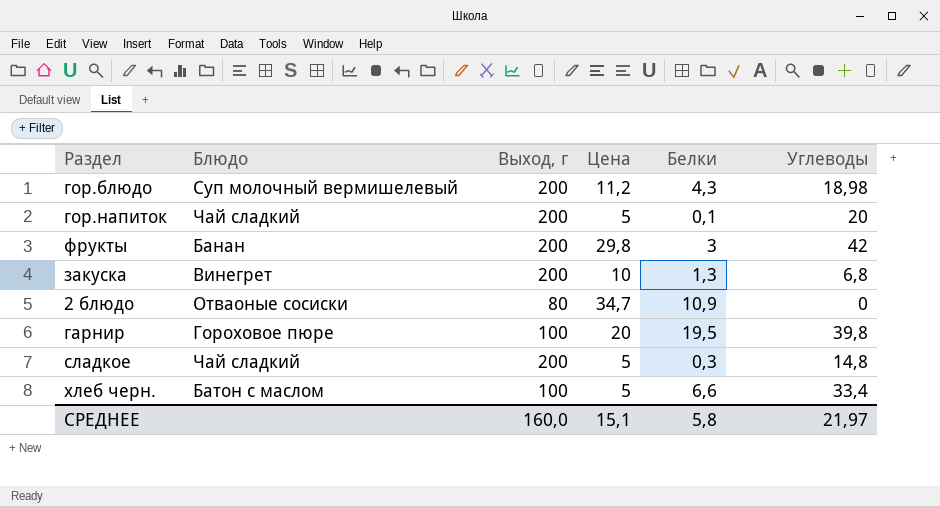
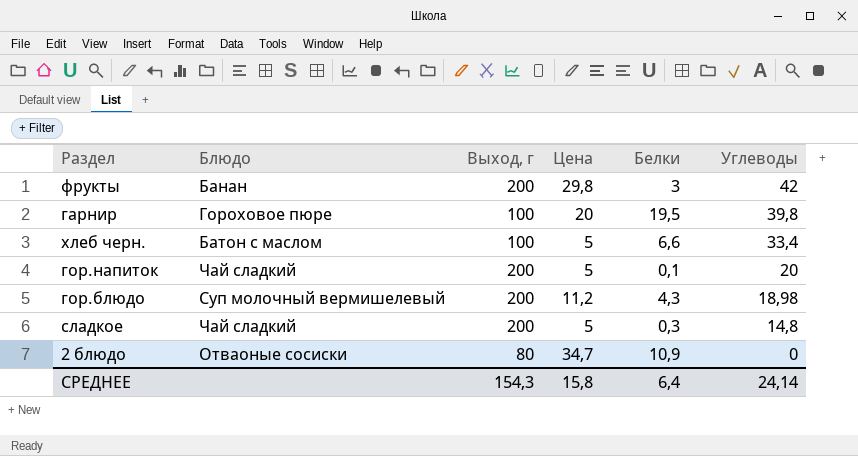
row order: none -> Углеводы descending
row закуска: Винегрет | 200 | 10 | 1,3 | 6,8 -> none
СРЕДНЕЕ | Выход, г: 160,0 -> 154,3
СРЕДНЕЕ | Цена: 15,1 -> 15,8
СРЕДНЕЕ | Белки: 5,8 -> 6,4
СРЕДНЕЕ | Углеводы: 21,97 -> 24,14

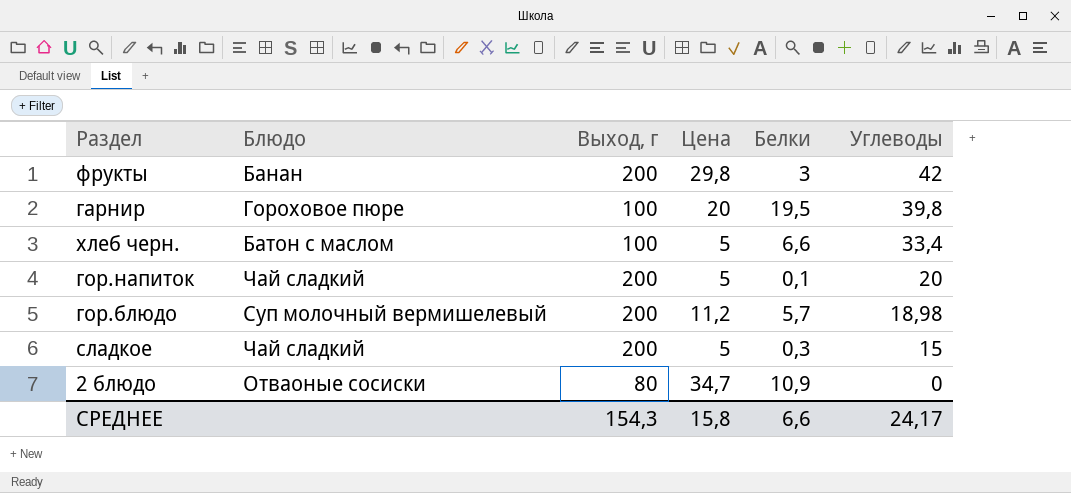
гор.блюдо | Белки: 4,3 -> 5,7
сладкое | Углеводы: 14,8 -> 15
СРЕДНЕЕ | Белки: 6,4 -> 6,6
СРЕДНЕЕ | Углеводы: 24,14 -> 24,17

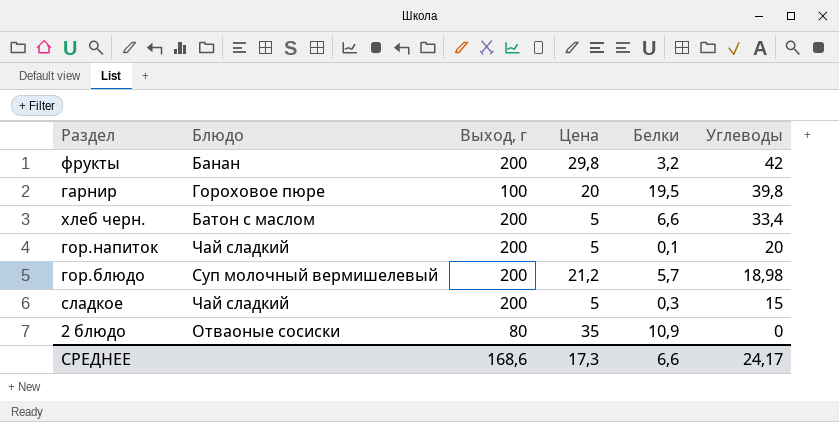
фрукты | Белки: 3 -> 3,2
хлеб черн. | Выход, г: 100 -> 200
гор.блюдо | Цена: 11,2 -> 21,2
2 блюдо | Цена: 34,7 -> 35
СРЕДНЕЕ | Выход, г: 154,3 -> 168,6
СРЕДНЕЕ | Цена: 15,8 -> 17,3

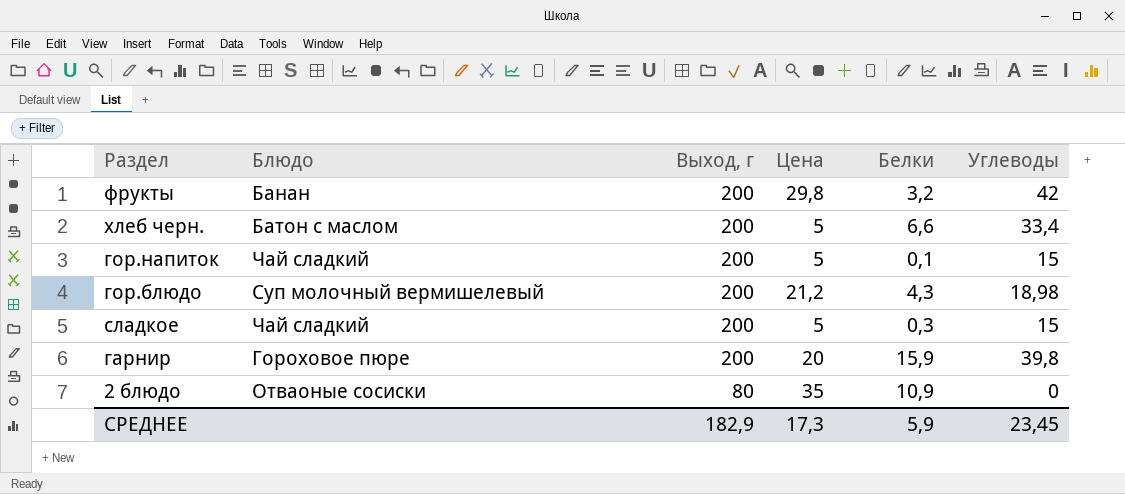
row order: Углеводы descending -> Выход, г descending
гор.напиток | Углеводы: 20 -> 15
гор.блюдо | Белки: 5,7 -> 4,3
гарнир | Выход, г: 100 -> 200
гарнир | Белки: 19,5 -> 15,9
СРЕДНЕЕ | Выход, г: 168,6 -> 182,9
СРЕДНЕЕ | Белки: 6,6 -> 5,9
СРЕДНЕЕ | Углеводы: 24,17 -> 23,45

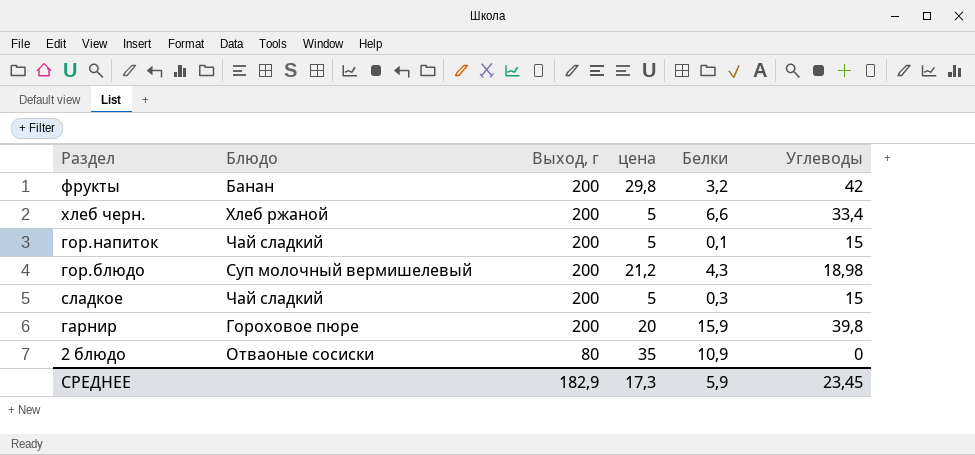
column name: Цена -> цена
хлеб черн. | Блюдо: Батон с маслом -> Хлеб ржаной

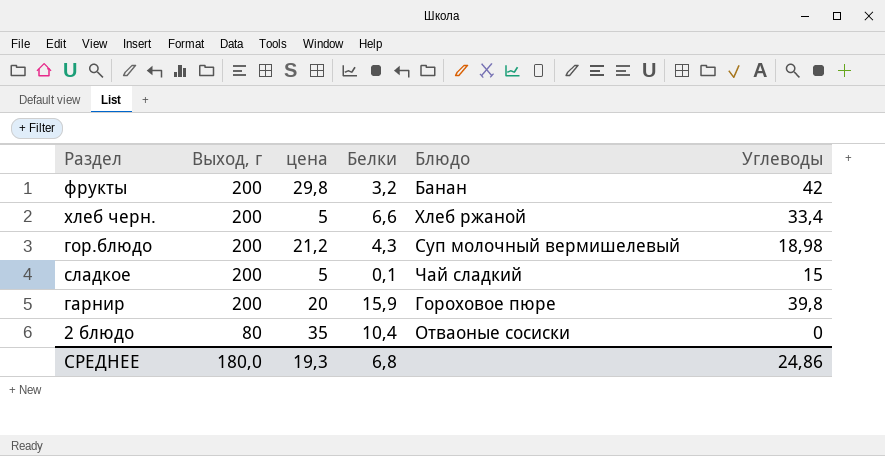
column Блюдо | position: 2 -> 5
row гор.напиток: Чай сладкий | 200 | 5 | 0,1 | 15 -> none
сладкое | Белки: 0,3 -> 0,1
2 блюдо | Белки: 10,9 -> 10,4
СРЕДНЕЕ | Выход, г: 182,9 -> 180,0
СРЕДНЕЕ | цена: 17,3 -> 19,3
СРЕДНЕЕ | Белки: 5,9 -> 6,8
СРЕДНЕЕ | Углеводы: 23,45 -> 24,86

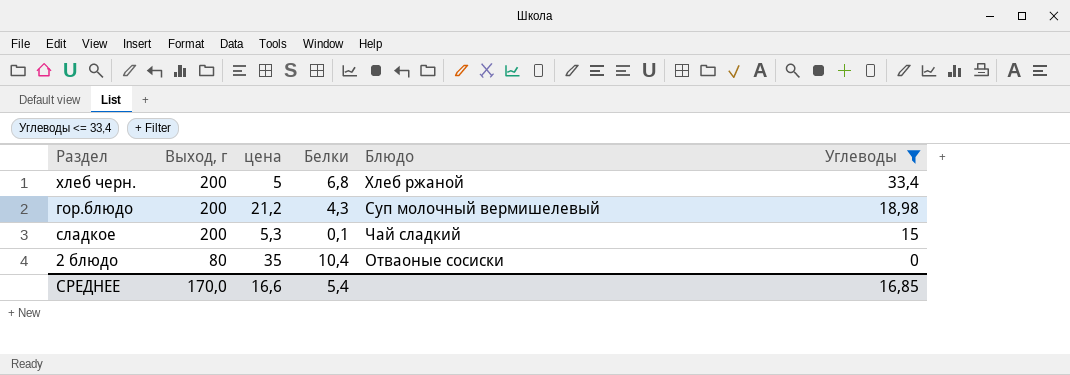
filter: none -> Углеводы <= 33,4
хлеб черн. | Белки: 6,6 -> 6,8
сладкое | цена: 5 -> 5,3
СРЕДНЕЕ | Выход, г: 180,0 -> 170,0
СРЕДНЕЕ | цена: 19,3 -> 16,6
СРЕДНЕЕ | Белки: 6,8 -> 5,4
СРЕДНЕЕ | Углеводы: 24,86 -> 16,85

